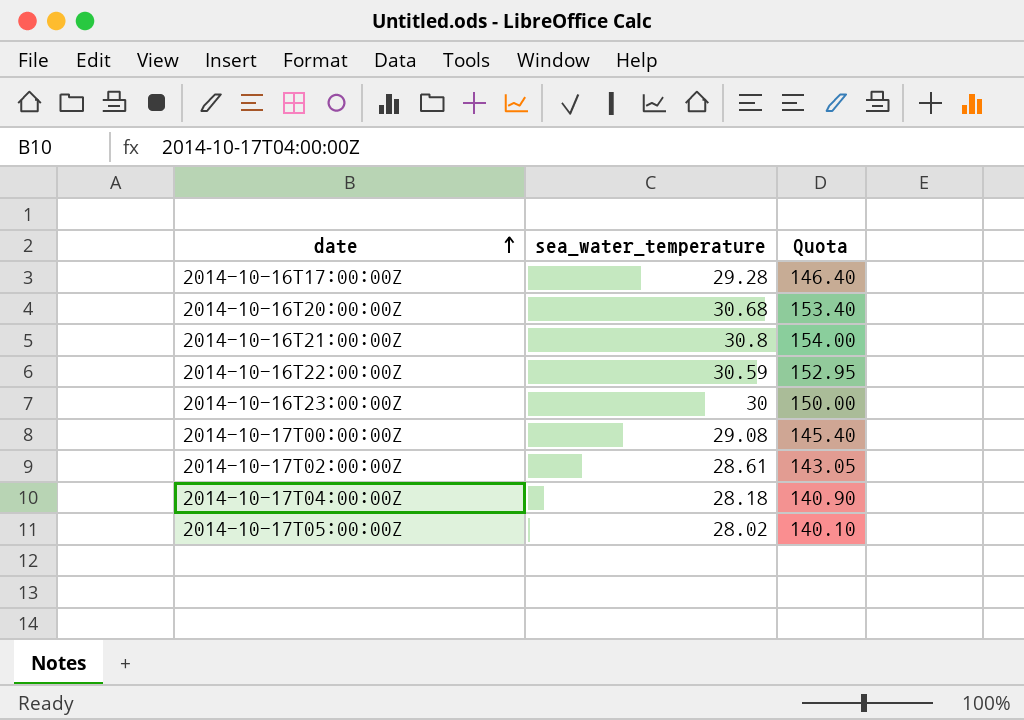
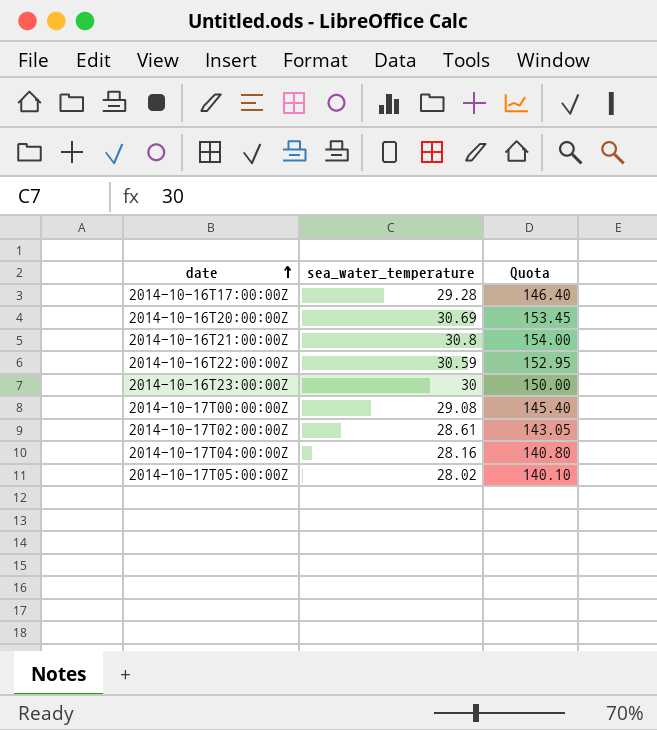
2014-10-16T20:00:00Z | sea_water_temperature: 30.68 -> 30.69
2014-10-16T20:00:00Z | Quota: 153.40 -> 153.45
2014-10-17T04:00:00Z | sea_water_temperature: 28.18 -> 28.16
2014-10-17T04:00:00Z | Quota: 140.90 -> 140.80

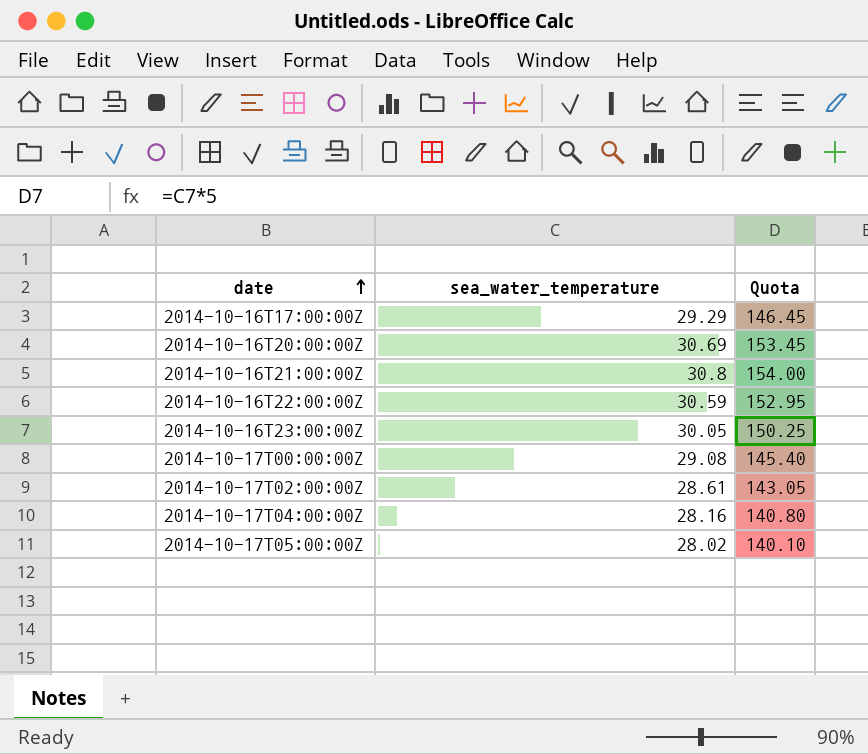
2014-10-16T17:00:00Z | sea_water_temperature: 29.28 -> 29.29
2014-10-16T17:00:00Z | Quota: 146.40 -> 146.45
2014-10-16T23:00:00Z | sea_water_temperature: 30 -> 30.05
2014-10-16T23:00:00Z | Quota: 150.00 -> 150.25

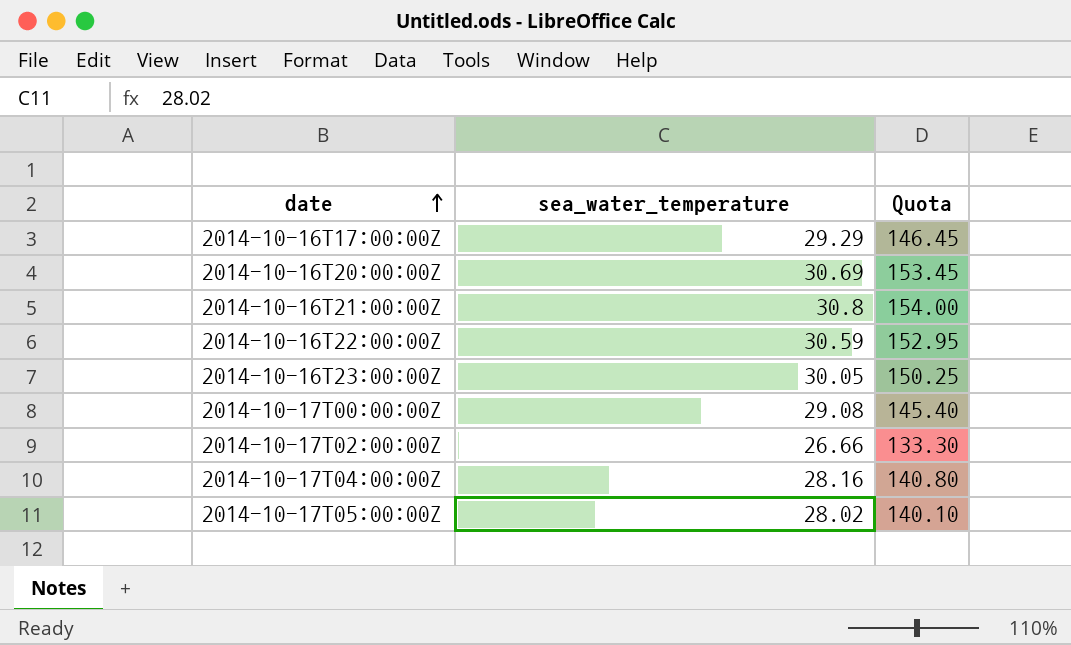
2014-10-17T02:00:00Z | sea_water_temperature: 28.61 -> 26.66
2014-10-17T02:00:00Z | Quota: 143.05 -> 133.30

